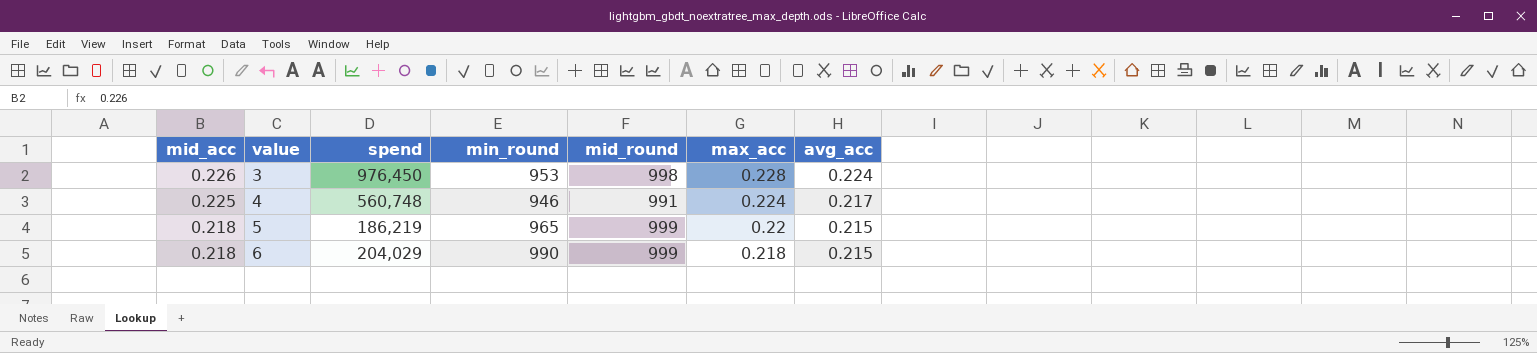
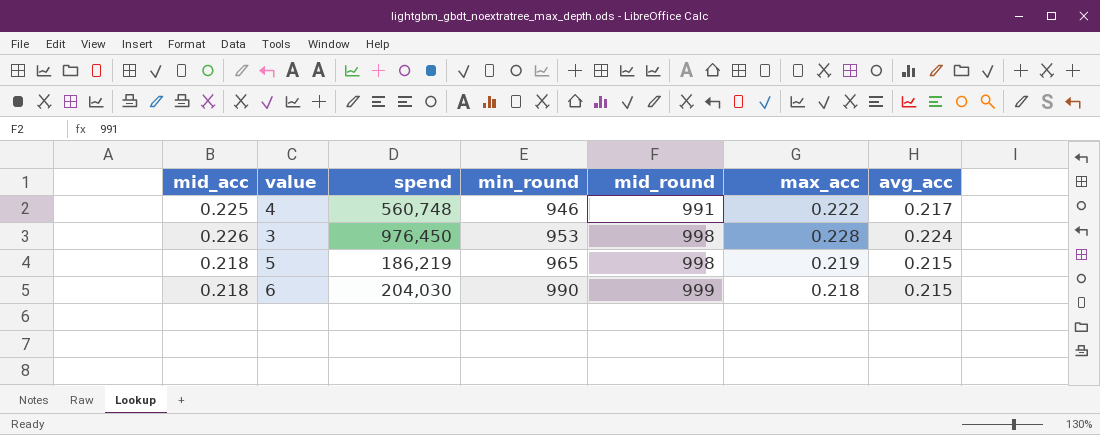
row order: mid_acc descending -> min_round ascending
4 | max_acc: 0.224 -> 0.222
5 | mid_round: 999 -> 998
5 | max_acc: 0.22 -> 0.219
6 | spend: 204,029 -> 204,030

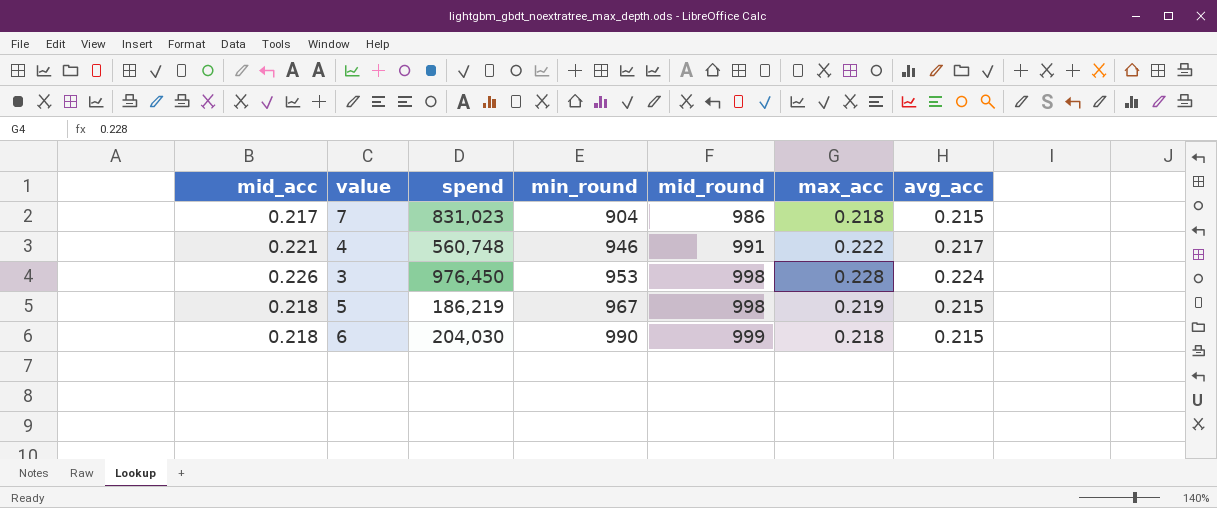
row 7: none -> 0.217 | 831,023 | 904 | 986 | 0.218 | 0.215
4 | mid_acc: 0.225 -> 0.221
5 | min_round: 965 -> 967

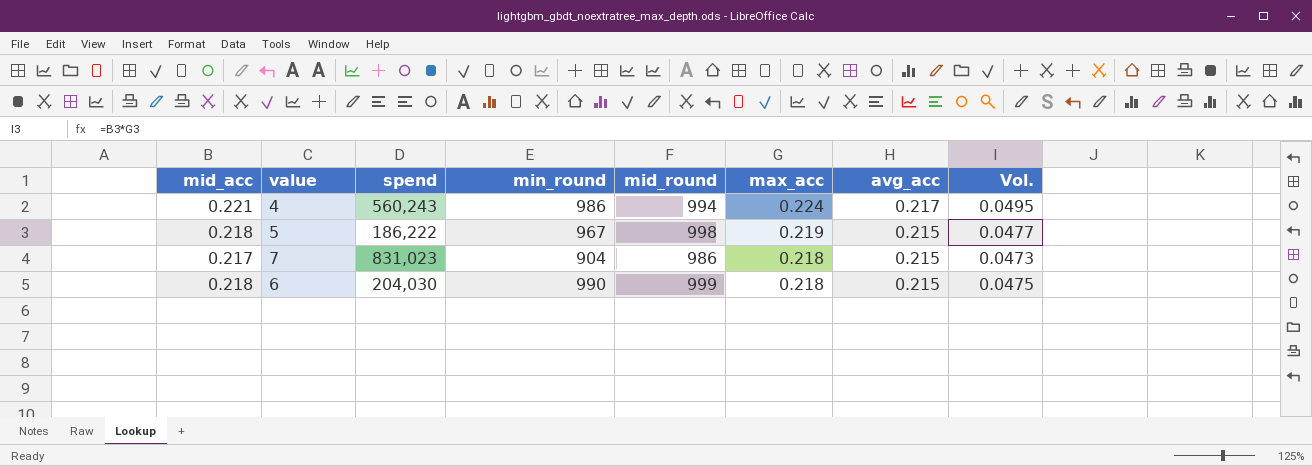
row order: min_round ascending -> max_acc descending
column Vol. | formula: none -> [mid_acc] * [max_acc]
row 3: 0.226 | 976,450 | 953 | 998 | 0.228 | 0.224 -> none
4 | spend: 560,748 -> 560,243
4 | min_round: 946 -> 986
4 | mid_round: 991 -> 994
4 | max_acc: 0.222 -> 0.224
5 | spend: 186,219 -> 186,222

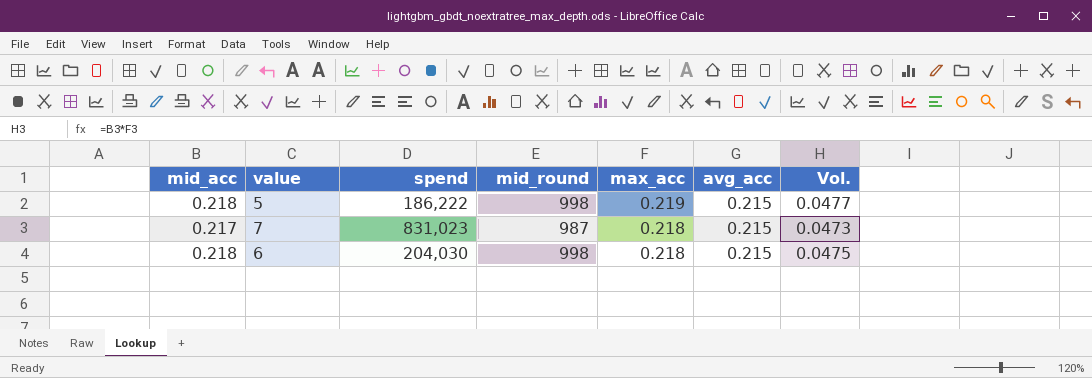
column min_round | position: 4 -> none
row 4: 0.221 | 560,243 | 986 | 994 | 0.224 | 0.217 | 0.0495 -> none
7 | mid_round: 986 -> 987
6 | mid_round: 999 -> 998

